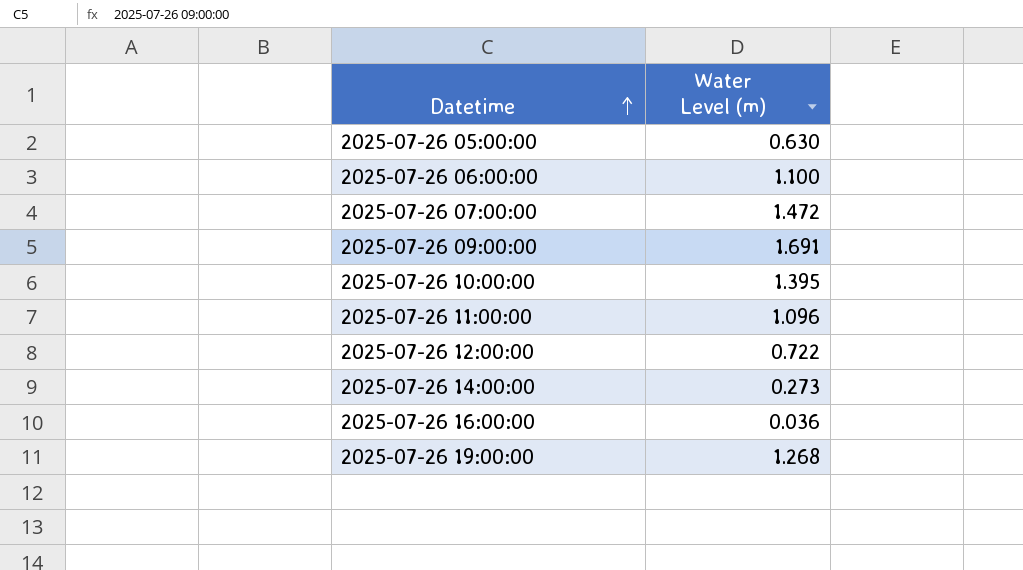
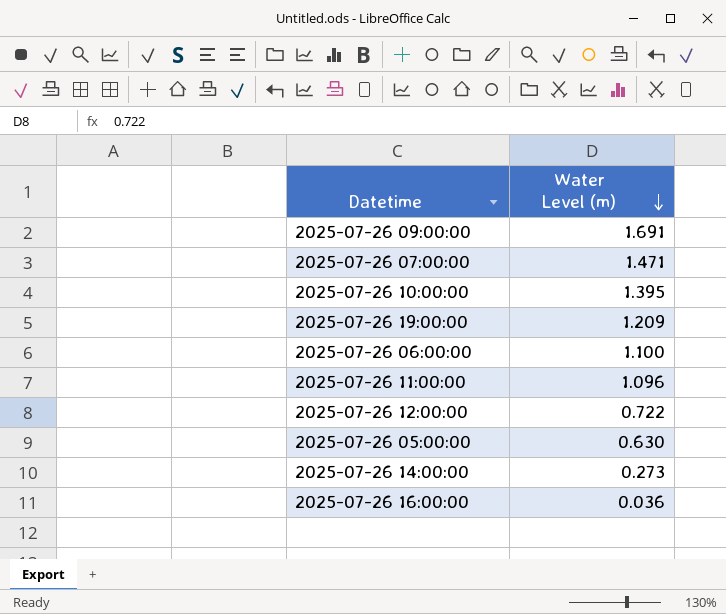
row order: Datetime ascending -> Water Level (m) descending
2025-07-26 07:00:00 | Water Level (m): 1.472 -> 1.471
2025-07-26 19:00:00 | Water Level (m): 1.268 -> 1.209

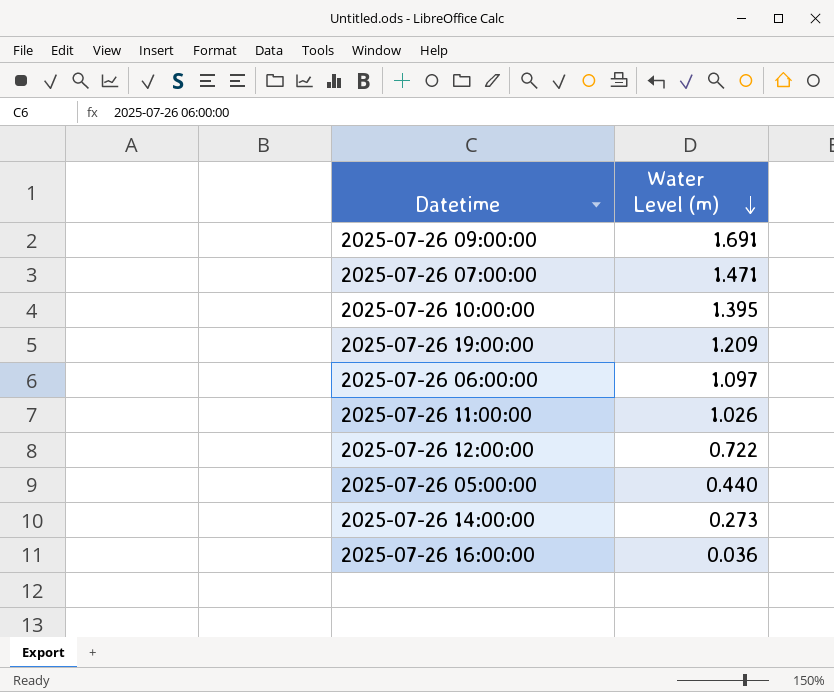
2025-07-26 06:00:00 | Water Level (m): 1.100 -> 1.097
2025-07-26 11:00:00 | Water Level (m): 1.096 -> 1.026
2025-07-26 05:00:00 | Water Level (m): 0.630 -> 0.440

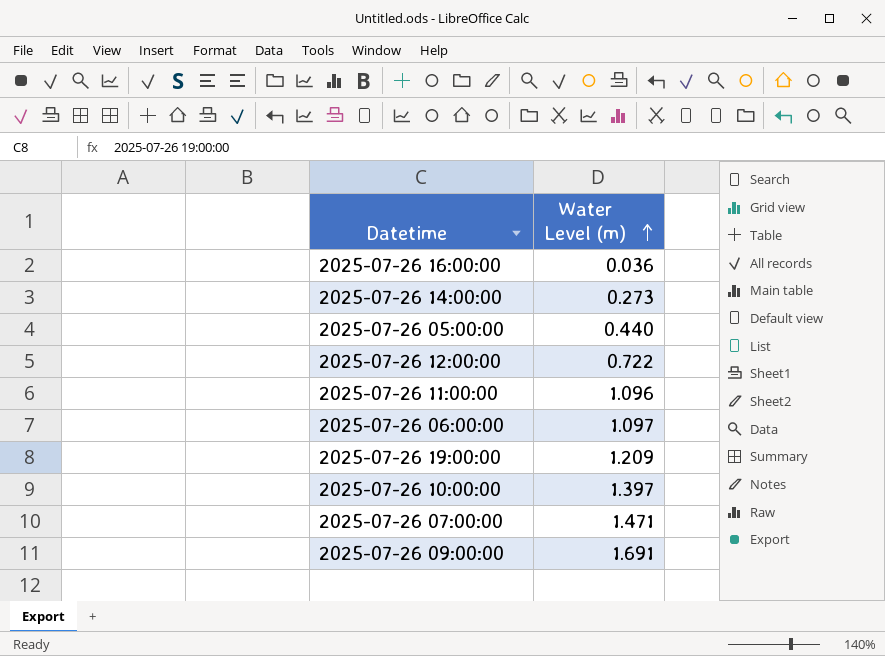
row order: Water Level (m) descending -> Water Level (m) ascending
2025-07-26 11:00:00 | Water Level (m): 1.026 -> 1.096
2025-07-26 10:00:00 | Water Level (m): 1.395 -> 1.397

